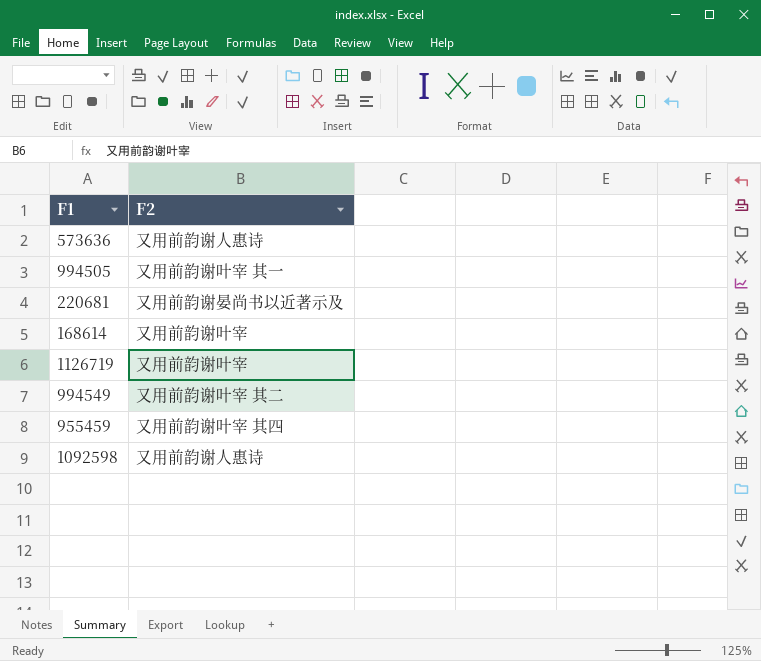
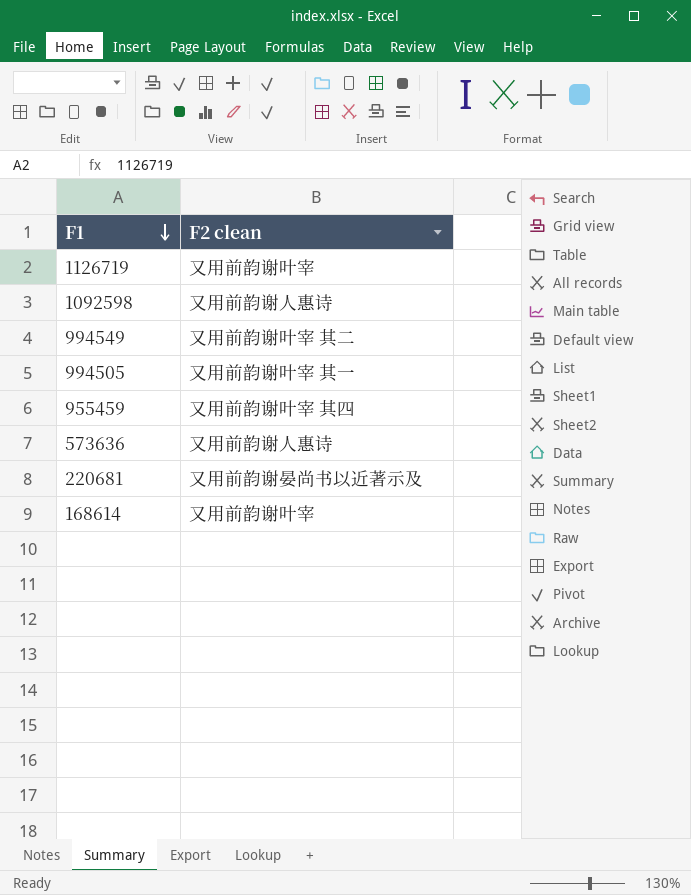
row order: none -> F1 descending
column name: F2 -> F2 clean

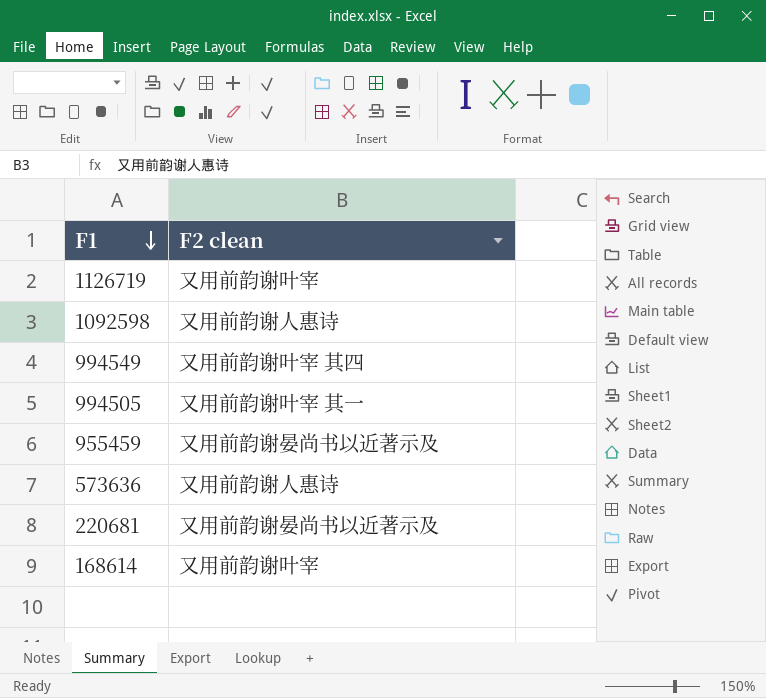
994549 | F2 clean: 又用前韵谢叶宰 其二 -> 又用前韵谢叶宰 其四
955459 | F2 clean: 又用前韵谢叶宰 其四 -> 又用前韵谢晏尚书以近著示及

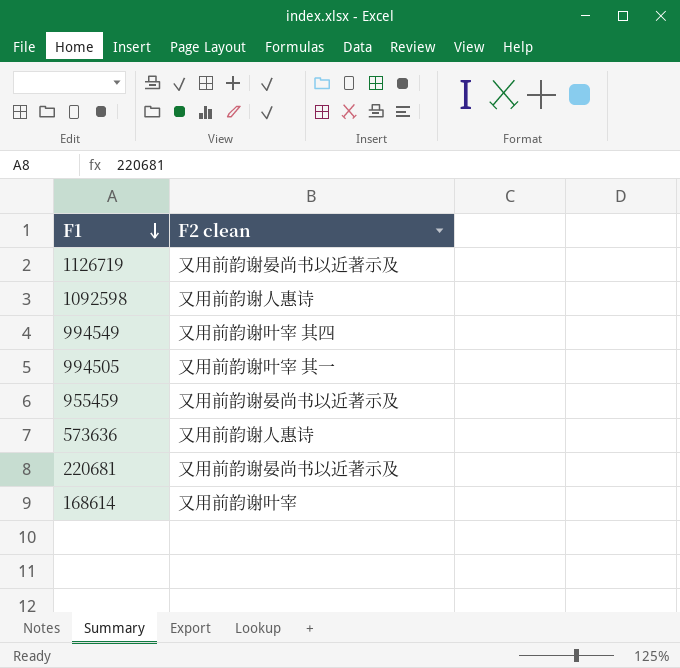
1126719 | F2 clean: 又用前韵谢叶宰 -> 又用前韵谢晏尚书以近著示及

